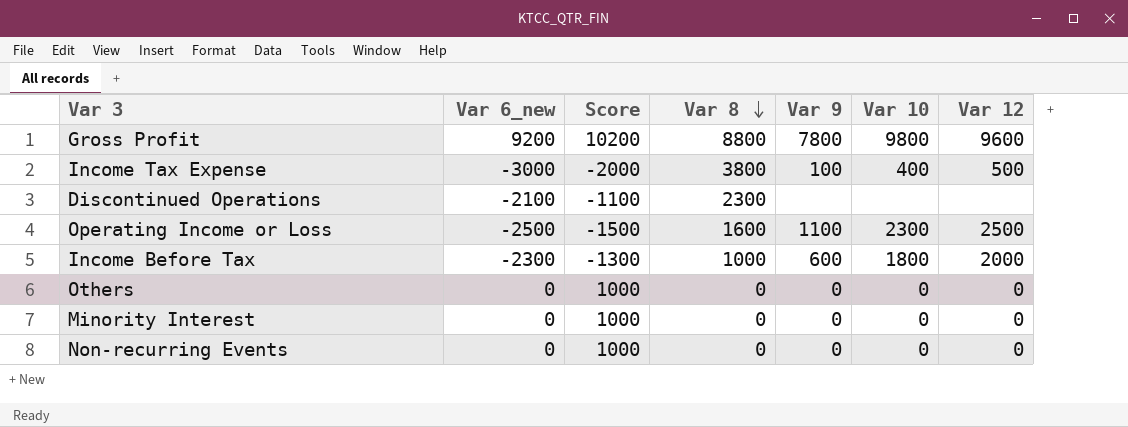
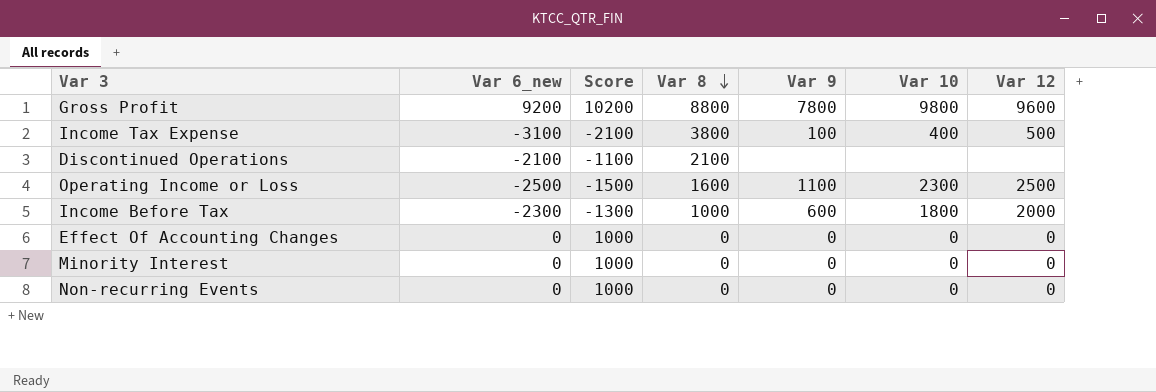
row Others: 0 | 1000 | 0 | 0 | 0 | 0 -> none
Income Tax Expense | Var 6_new: -3000 -> -3100
Income Tax Expense | Score: -2000 -> -2100
Discontinued Operations | Var 8: 2300 -> 2100
row Effect Of Accounting Changes: none -> 0 | 1000 | 0 | 0 | 0 | 0

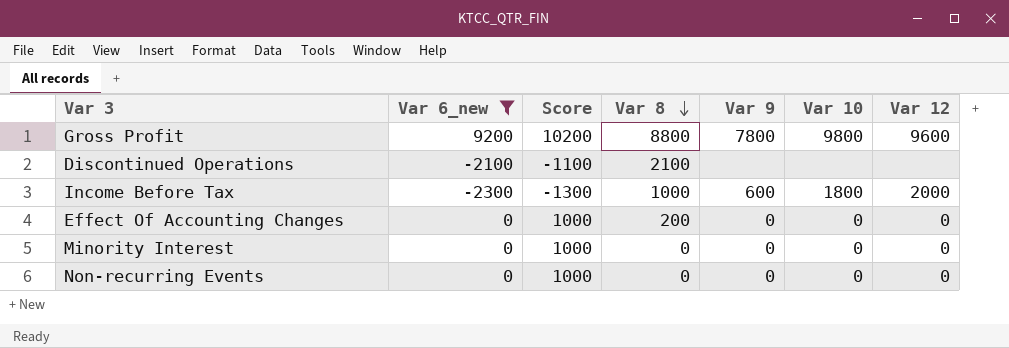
filter: none -> Var 6_new >= -2300
Effect Of Accounting Changes | Var 8: 0 -> 200

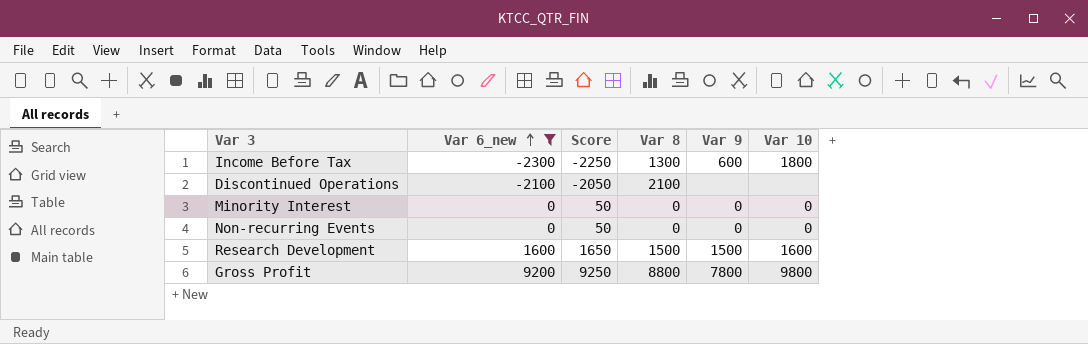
row order: Var 8 descending -> Var 6_new ascending
column Var 12 | position: 7 -> none
column Score | formula: [Var 6_new] + 1000 -> [Var 6_new] + 50
row Effect Of Accounting Changes: 0 | 1000 | 200 | 0 | 0 | 0 -> none
Income Before Tax | Var 8: 1000 -> 1300
row Research Development: none -> 1600 | 1650 | 1500 | 1500 | 1600

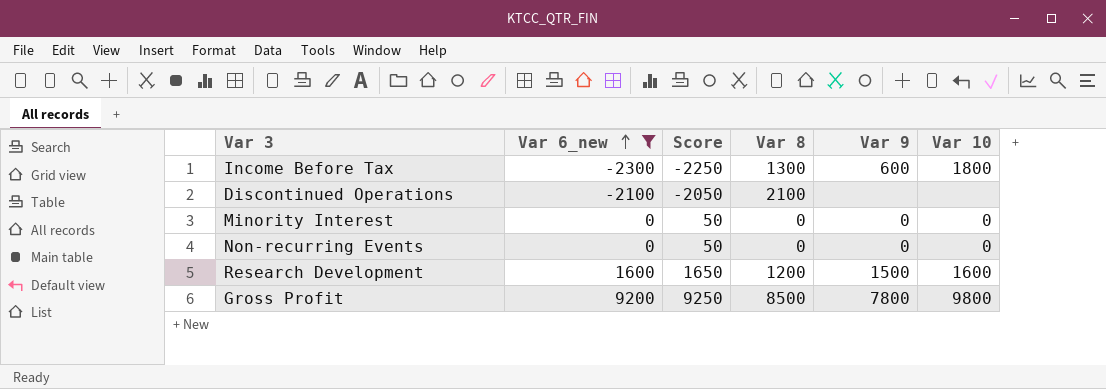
Research Development | Var 8: 1500 -> 1200
Gross Profit | Var 8: 8800 -> 8500

